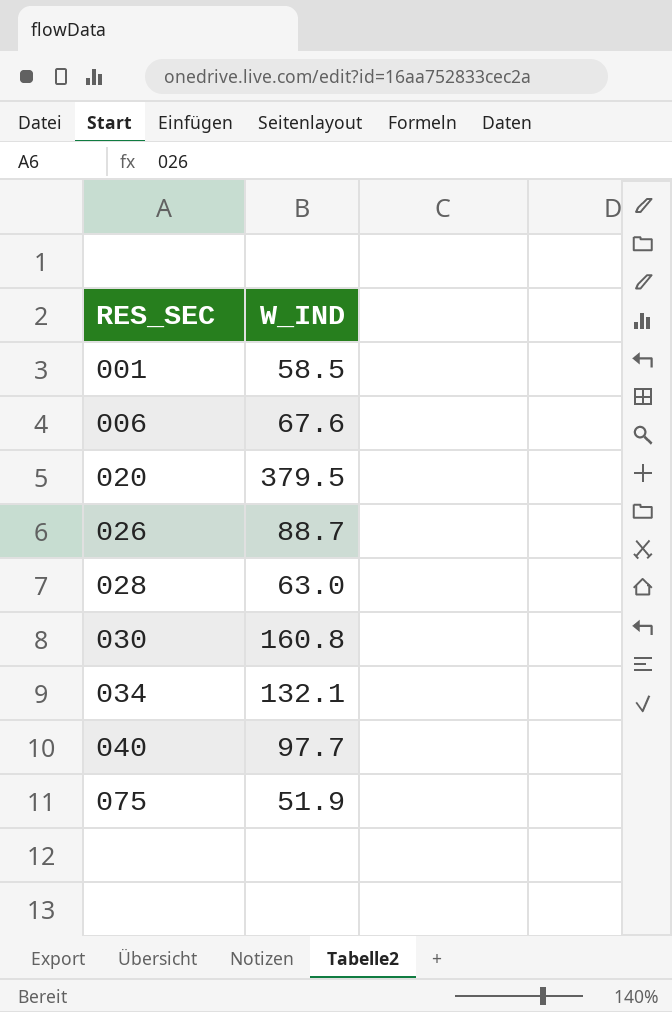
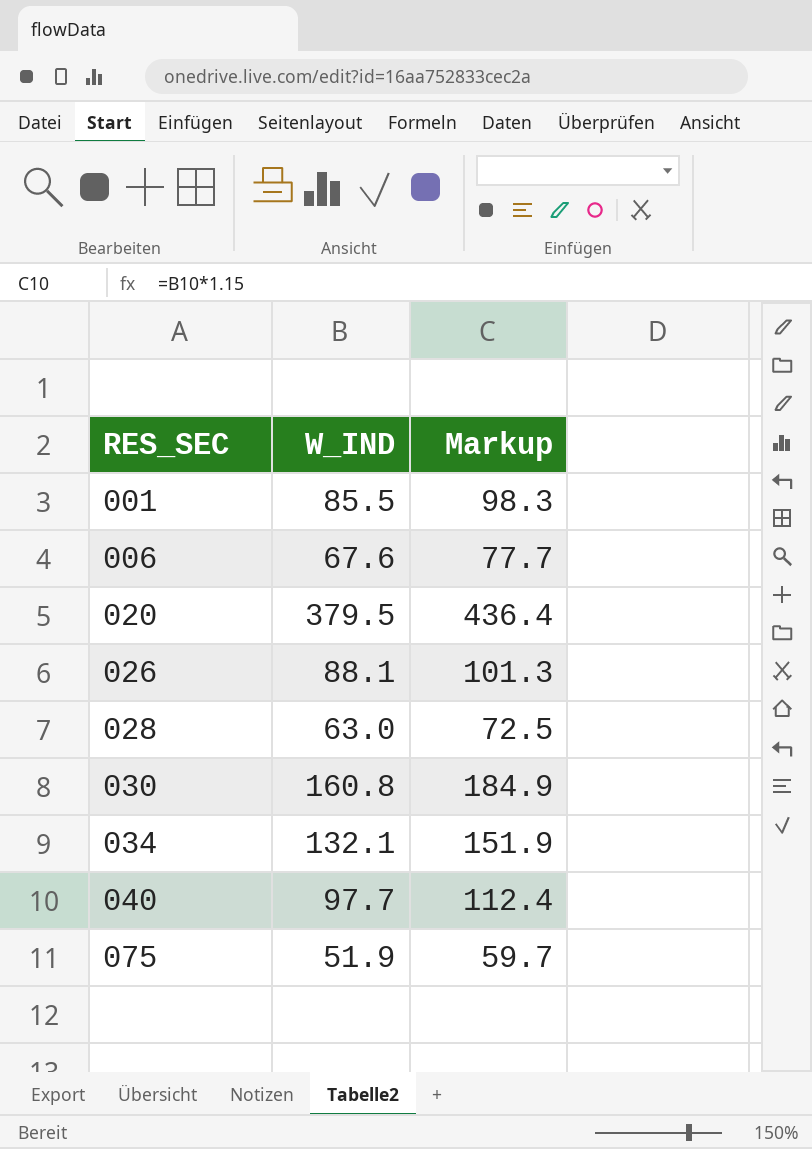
column Markup | formula: none -> [W_IND] * 1.15
001 | W_IND: 58.5 -> 85.5
026 | W_IND: 88.7 -> 88.1

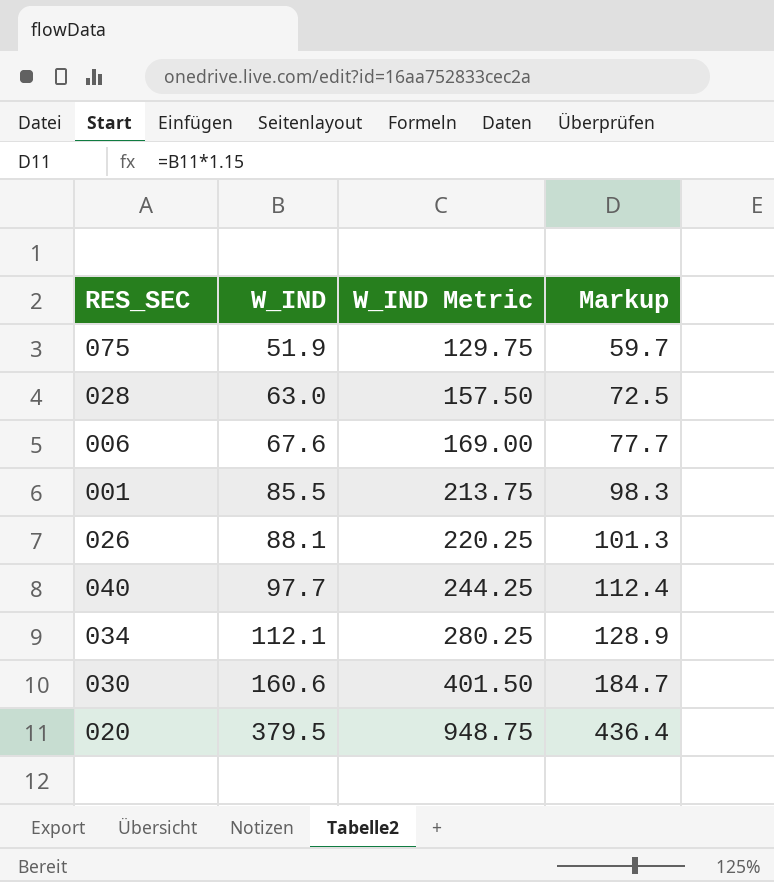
row order: RES_SEC ascending -> W_IND ascending
column W_IND Metric | formula: none -> [W_IND] * 2.5
034 | W_IND: 132.1 -> 112.1
034 | Markup: 151.9 -> 128.9
030 | W_IND: 160.8 -> 160.6
030 | Markup: 184.9 -> 184.7

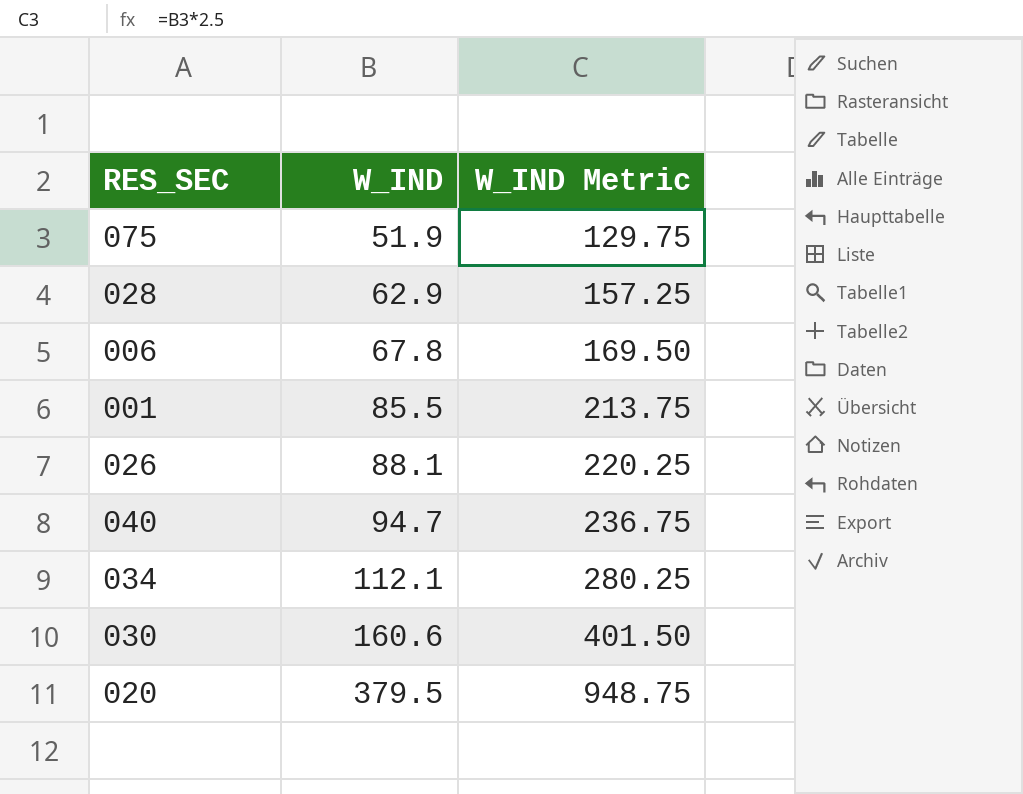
column Markup | formula: [W_IND] * 1.15 -> none
028 | W_IND: 63.0 -> 62.9
028 | W_IND Metric: 157.50 -> 157.25
006 | W_IND: 67.6 -> 67.8
006 | W_IND Metric: 169.00 -> 169.50
040 | W_IND: 97.7 -> 94.7
040 | W_IND Metric: 244.25 -> 236.75

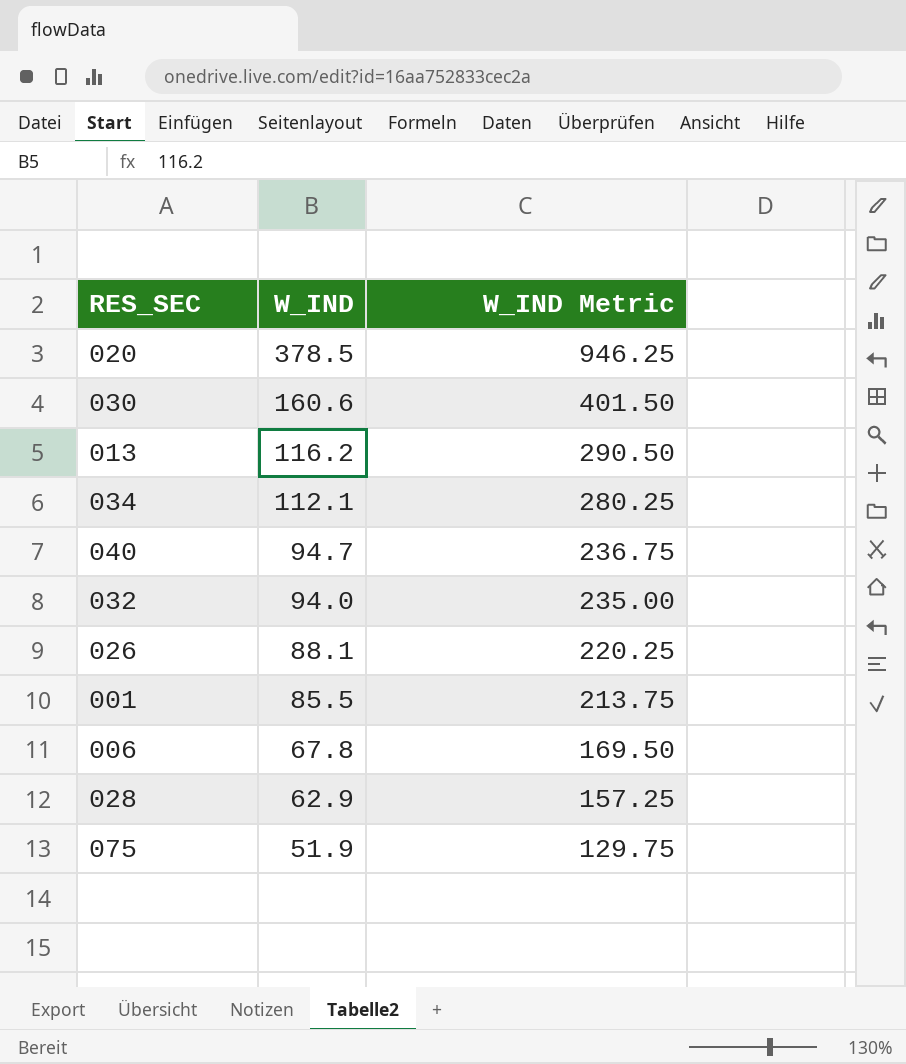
row order: W_IND ascending -> W_IND descending
020 | W_IND: 379.5 -> 378.5
020 | W_IND Metric: 948.75 -> 946.25
row 013: none -> 116.2 | 290.50
row 032: none -> 94.0 | 235.00

